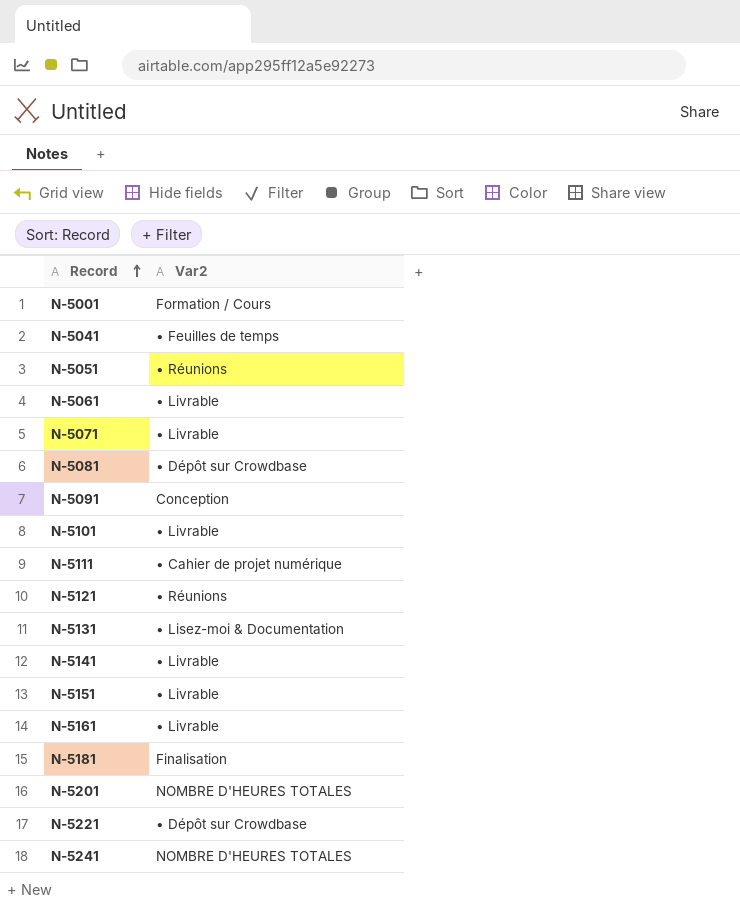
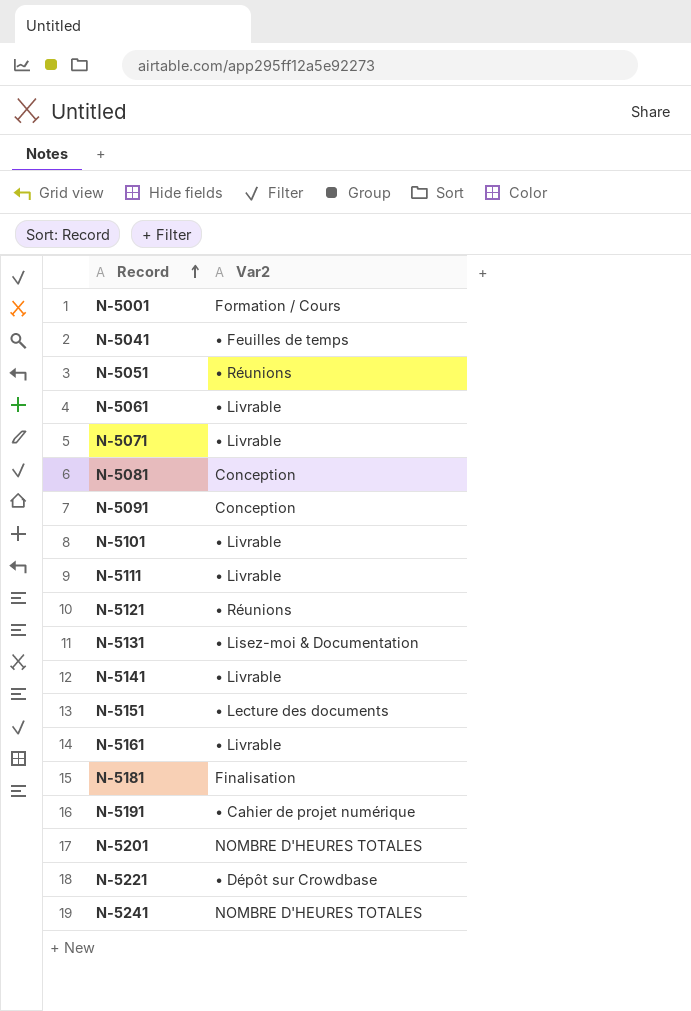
N-5081 | Var2: • Dépôt sur Crowdbase -> Conception
N-5111 | Var2: • Cahier de projet numérique -> • Livrable
N-5151 | Var2: • Livrable -> • Lecture des documents
row N-5191: none -> • Cahier de projet numérique

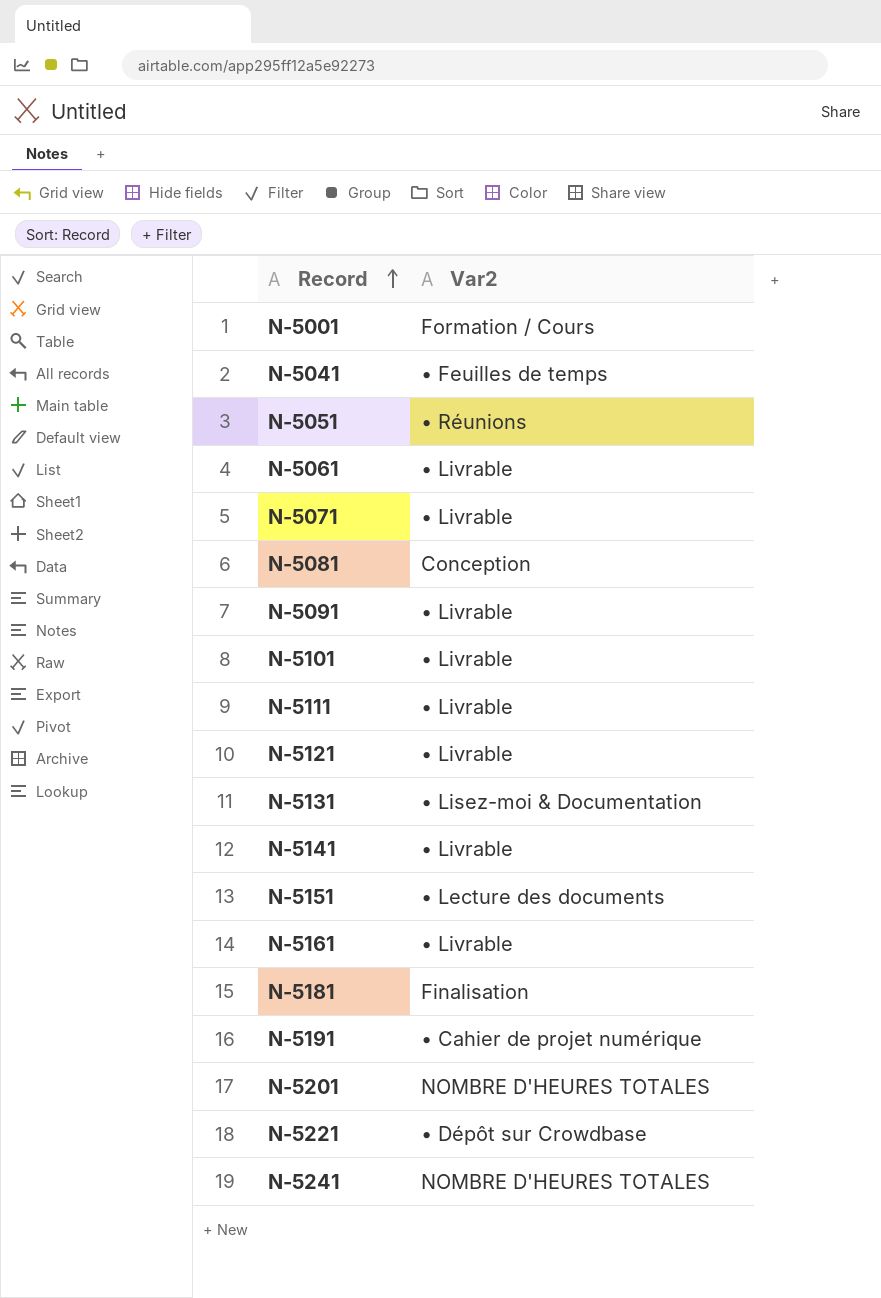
N-5091 | Var2: Conception -> • Livrable
N-5121 | Var2: • Réunions -> • Livrable

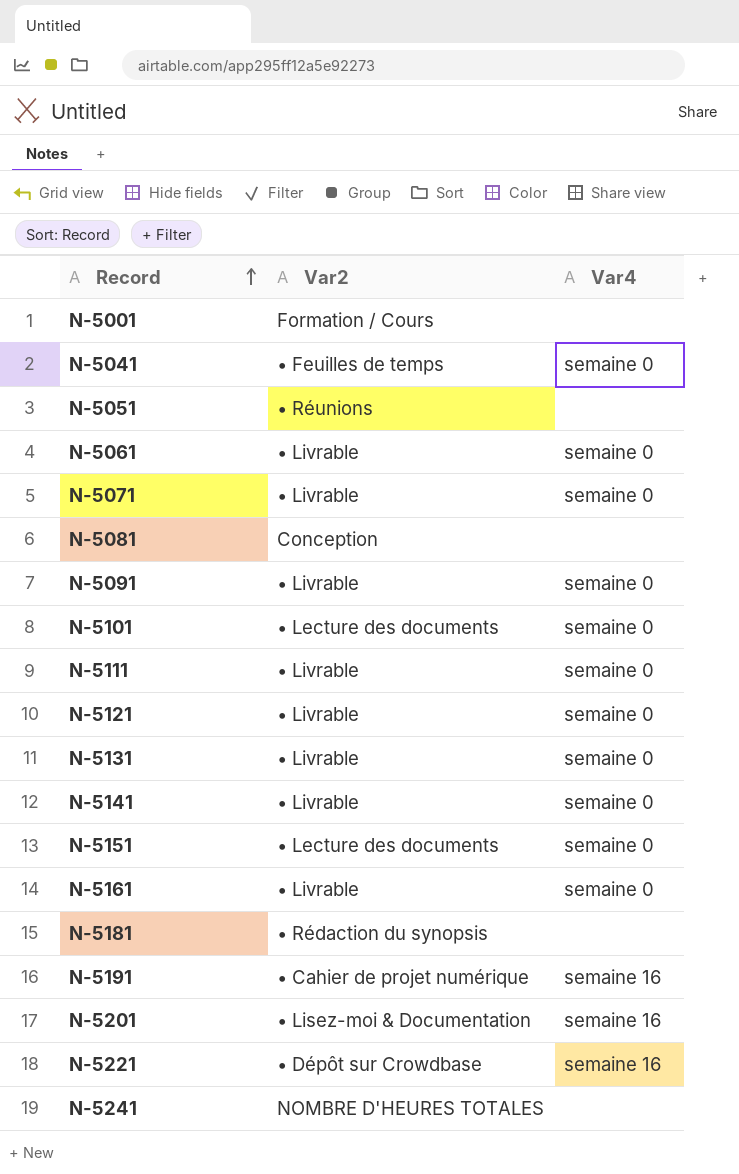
column Var4 | position: none -> 3
N-5101 | Var2: • Livrable -> • Lecture des documents
N-5131 | Var2: • Lisez-moi & Documentation -> • Livrable
N-5181 | Var2: Finalisation -> • Rédaction du synopsis
N-5201 | Var2: NOMBRE D'HEURES TOTALES -> • Lisez-moi & Documentation

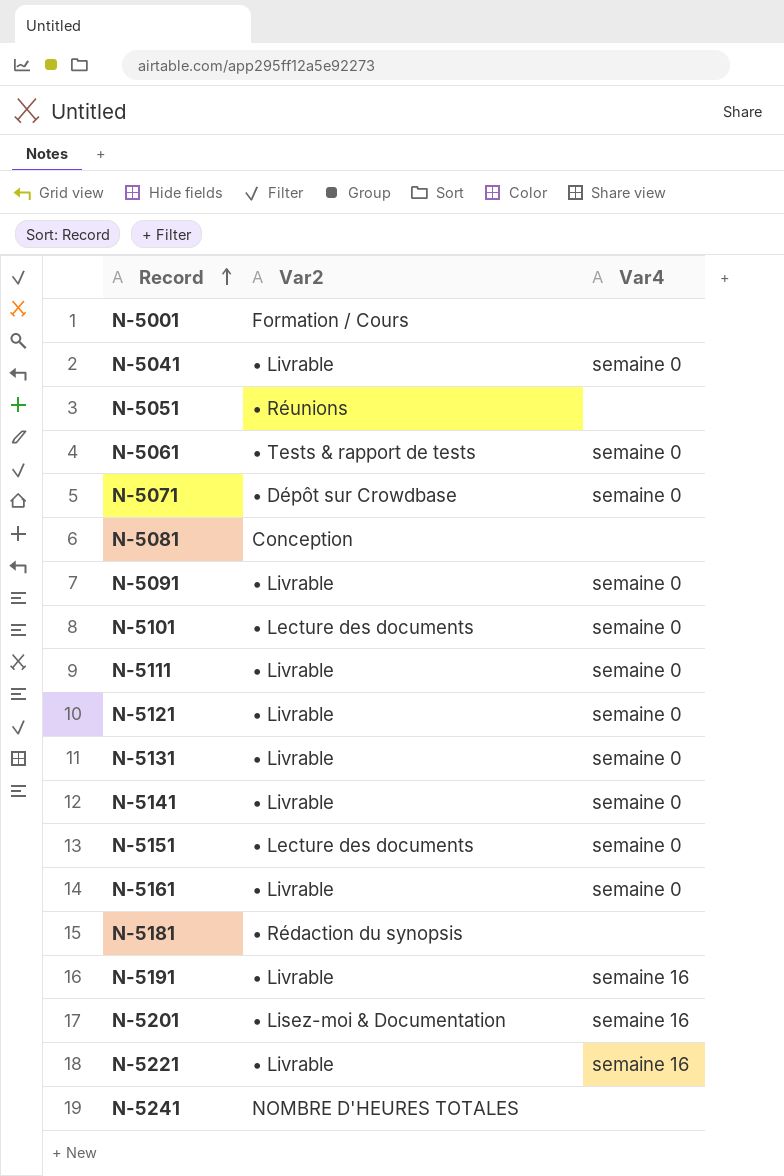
N-5041 | Var2: • Feuilles de temps -> • Livrable
N-5061 | Var2: • Livrable -> • Tests & rapport de tests
N-5071 | Var2: • Livrable -> • Dépôt sur Crowdbase
N-5191 | Var2: • Cahier de projet numérique -> • Livrable
N-5221 | Var2: • Dépôt sur Crowdbase -> • Livrable

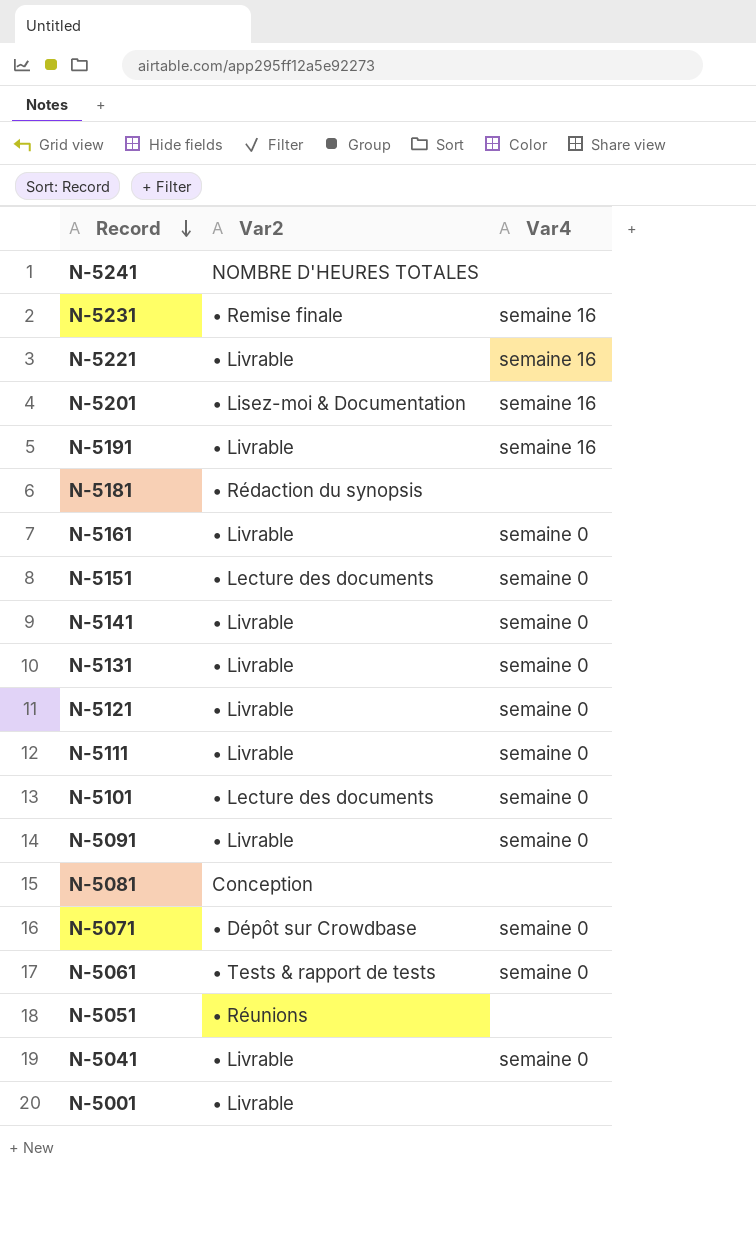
row order: Record ascending -> Record descending
row N-5231: none -> • Remise finale | semaine 16
N-5001 | Var2: Formation / Cours -> • Livrable

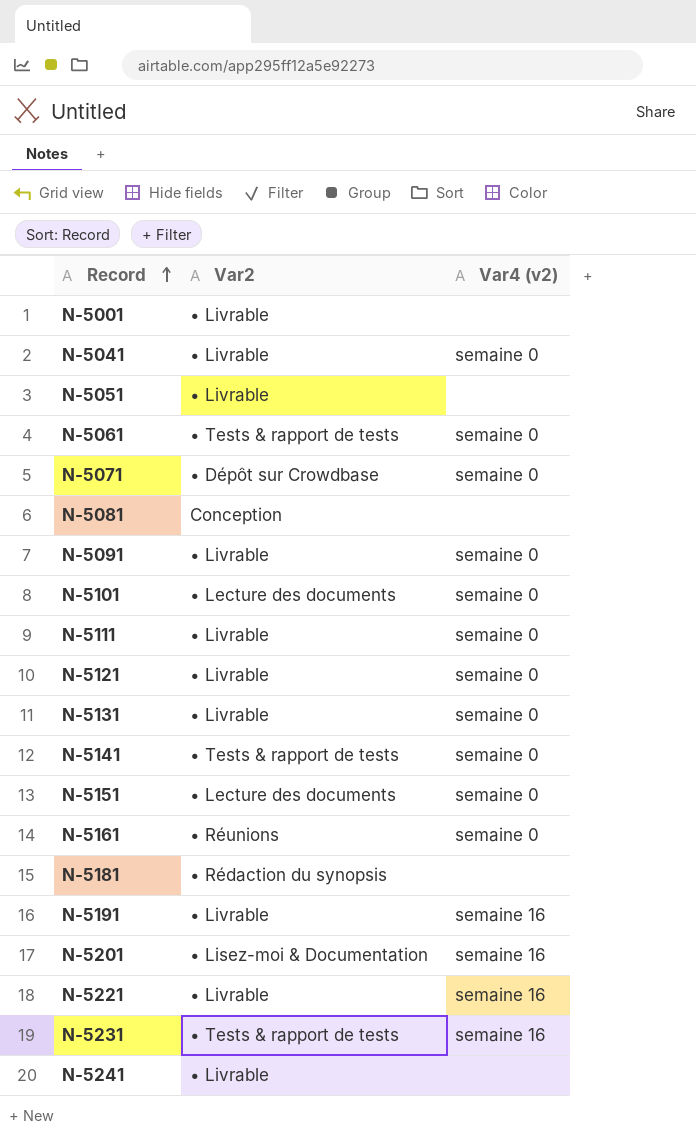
row order: Record descending -> Record ascending
column name: Var4 -> Var4 (v2)
N-5051 | Var2: • Réunions -> • Livrable
N-5141 | Var2: • Livrable -> • Tests & rapport de tests
N-5161 | Var2: • Livrable -> • Réunions
N-5231 | Var2: • Remise finale -> • Tests & rapport de tests
N-5241 | Var2: NOMBRE D'HEURES TOTALES -> • Livrable

